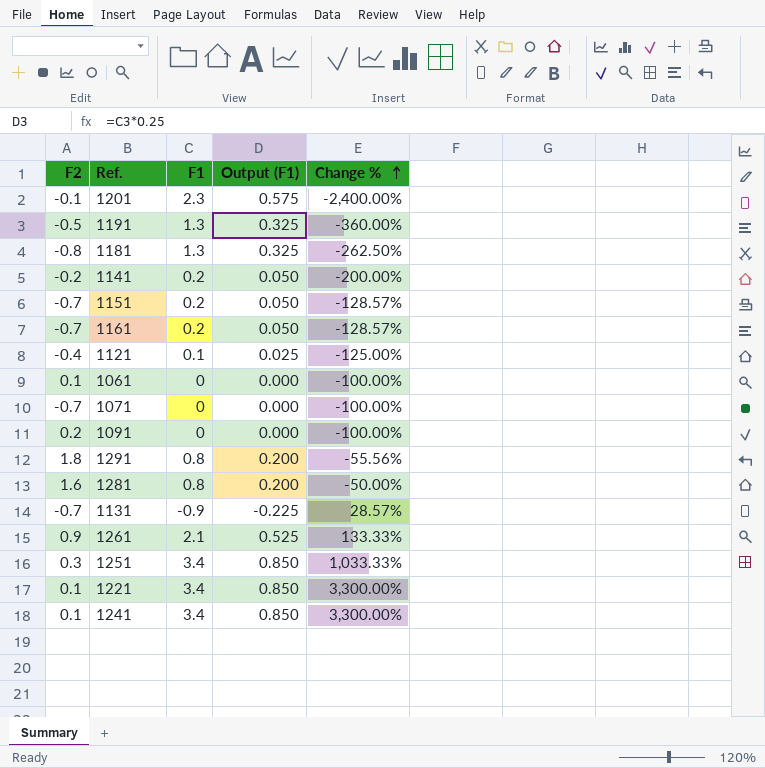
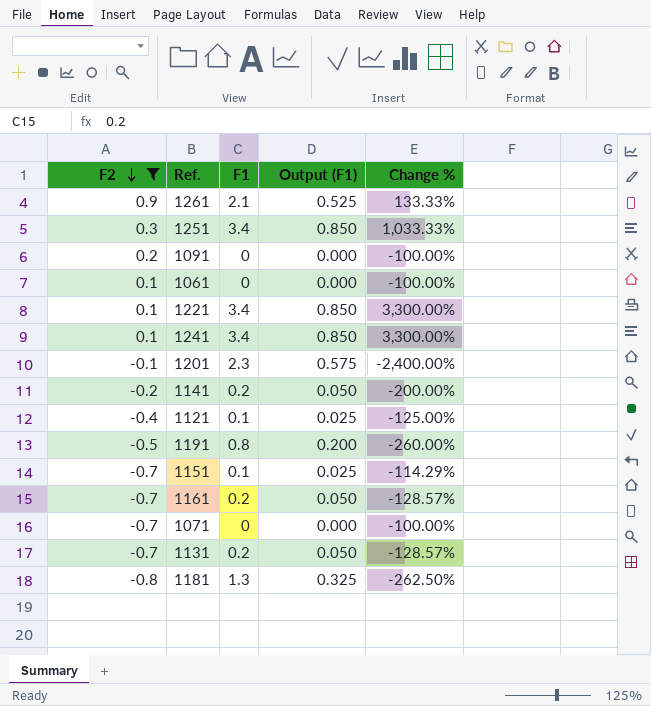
filter: none -> F2 <= 0.9
row order: Change % ascending -> F2 descending
1191 | F1: 1.3 -> 0.8
1191 | Output (F1): 0.325 -> 0.200
1191 | Change %: -360.00% -> -260.00%
1151 | F1: 0.2 -> 0.1
1151 | Output (F1): 0.050 -> 0.025
1151 | Change %: -128.57% -> -114.29%
1131 | F1: -0.9 -> 0.2
1131 | Output (F1): -0.225 -> 0.050
1131 | Change %: 28.57% -> -128.57%

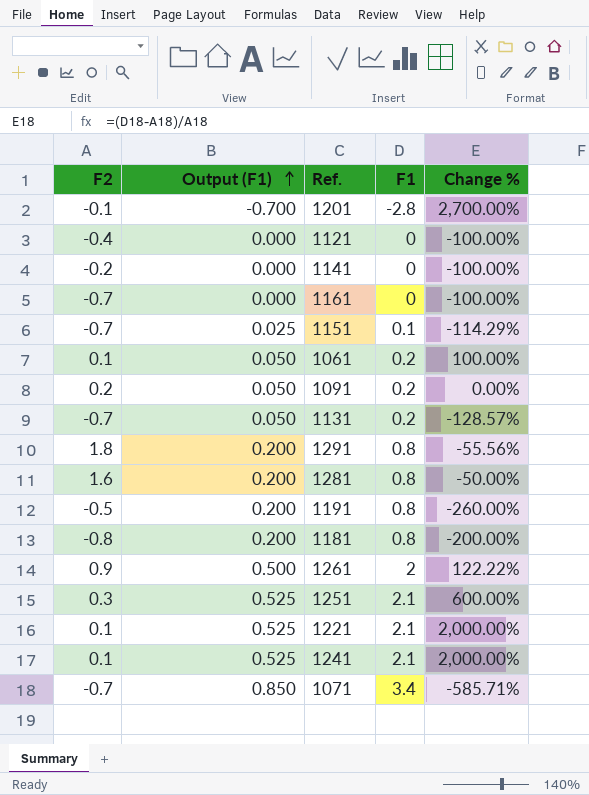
filter: F2 <= 0.9 -> none
row order: F2 descending -> Output (F1) ascending
column Output (F1) | position: 4 -> 2
1201 | Output (F1): 0.575 -> -0.700
1201 | F1: 2.3 -> -2.8
1201 | Change %: -2,400.00% -> 2,700.00%
1121 | Output (F1): 0.025 -> 0.000
1121 | F1: 0.1 -> 0
1121 | Change %: -125.00% -> -100.00%
1141 | Output (F1): 0.050 -> 0.000
1141 | F1: 0.2 -> 0
1141 | Change %: -200.00% -> -100.00%
1161 | Output (F1): 0.050 -> 0.000
1161 | F1: 0.2 -> 0
1161 | Change %: -128.57% -> -100.00%
1061 | Output (F1): 0.000 -> 0.050
1061 | F1: 0 -> 0.2
1061 | Change %: -100.00% -> 100.00%
1091 | Output (F1): 0.000 -> 0.050
1091 | F1: 0 -> 0.2
1091 | Change %: -100.00% -> 0.00%
1181 | Output (F1): 0.325 -> 0.200
1181 | F1: 1.3 -> 0.8
1181 | Change %: -262.50% -> -200.00%
1261 | Output (F1): 0.525 -> 0.500
1261 | F1: 2.1 -> 2
1261 | Change %: 133.33% -> 122.22%
1251 | Output (F1): 0.850 -> 0.525
1251 | F1: 3.4 -> 2.1
1251 | Change %: 1,033.33% -> 600.00%
1221 | Output (F1): 0.850 -> 0.525
1221 | F1: 3.4 -> 2.1
1221 | Change %: 3,300.00% -> 2,000.00%
1241 | Output (F1): 0.850 -> 0.525
1241 | F1: 3.4 -> 2.1
1241 | Change %: 3,300.00% -> 2,000.00%
1071 | Output (F1): 0.000 -> 0.850
1071 | F1: 0 -> 3.4
1071 | Change %: -100.00% -> -585.71%

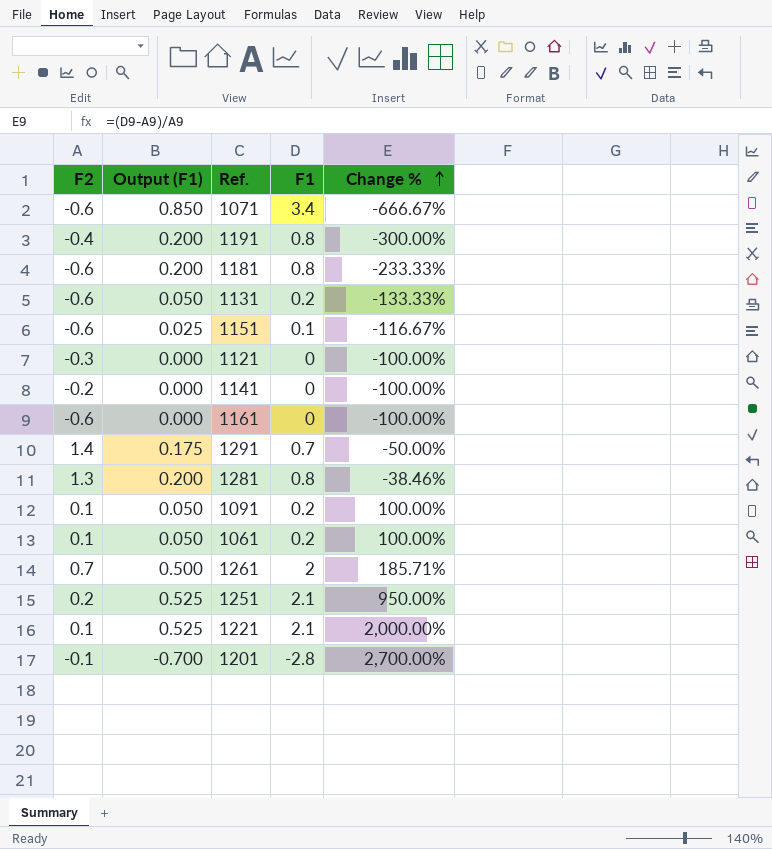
row order: Output (F1) ascending -> Change % ascending
row 1241: 0.1 | 0.525 | 2.1 | 2,000.00% -> none
1071 | F2: -0.7 -> -0.6
1071 | Change %: -585.71% -> -666.67%
1191 | F2: -0.5 -> -0.4
1191 | Change %: -260.00% -> -300.00%
1181 | F2: -0.8 -> -0.6
1181 | Change %: -200.00% -> -233.33%
1131 | F2: -0.7 -> -0.6
1131 | Change %: -128.57% -> -133.33%
1151 | F2: -0.7 -> -0.6
1151 | Change %: -114.29% -> -116.67%
1121 | F2: -0.4 -> -0.3
1161 | F2: -0.7 -> -0.6
1291 | F2: 1.8 -> 1.4
1291 | Output (F1): 0.200 -> 0.175
1291 | F1: 0.8 -> 0.7
1291 | Change %: -55.56% -> -50.00%
1281 | F2: 1.6 -> 1.3
1281 | Change %: -50.00% -> -38.46%
1091 | F2: 0.2 -> 0.1
1091 | Change %: 0.00% -> 100.00%
1261 | F2: 0.9 -> 0.7
1261 | Change %: 122.22% -> 185.71%
1251 | F2: 0.3 -> 0.2
1251 | Change %: 600.00% -> 950.00%

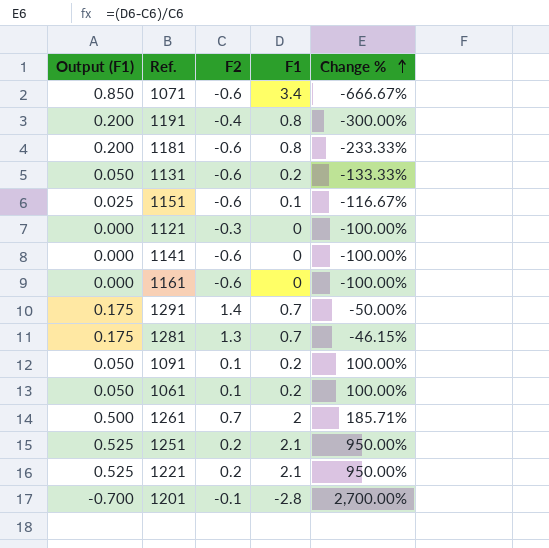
column F2 | position: 1 -> 3
1141 | F2: -0.2 -> -0.6
1281 | Output (F1): 0.200 -> 0.175
1281 | F1: 0.8 -> 0.7
1281 | Change %: -38.46% -> -46.15%
1221 | F2: 0.1 -> 0.2
1221 | Change %: 2,000.00% -> 950.00%

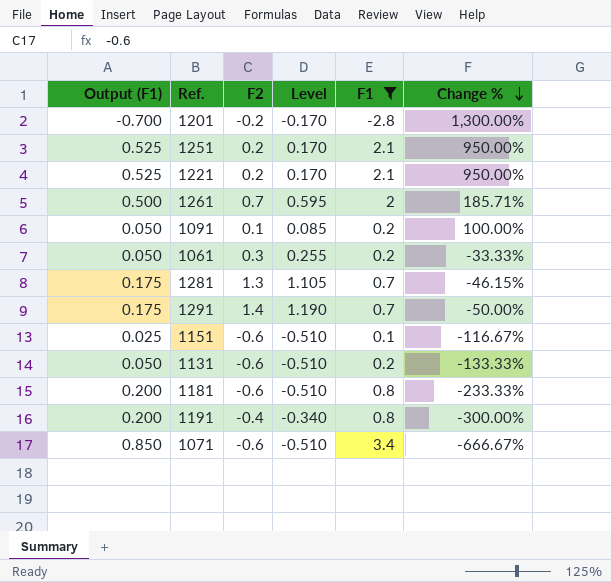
filter: none -> F1 != 0
row order: Change % ascending -> Change % descending
column Level | formula: none -> [F2] * 0.85
1201 | F2: -0.1 -> -0.2
1201 | Change %: 2,700.00% -> 1,300.00%
1061 | F2: 0.1 -> 0.3
1061 | Change %: 100.00% -> -33.33%

